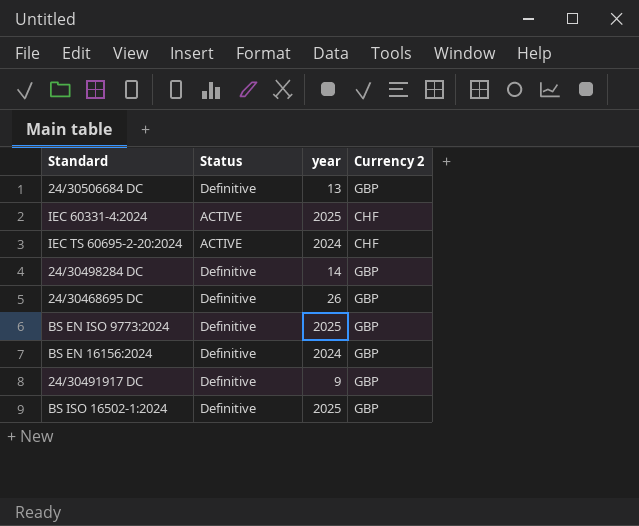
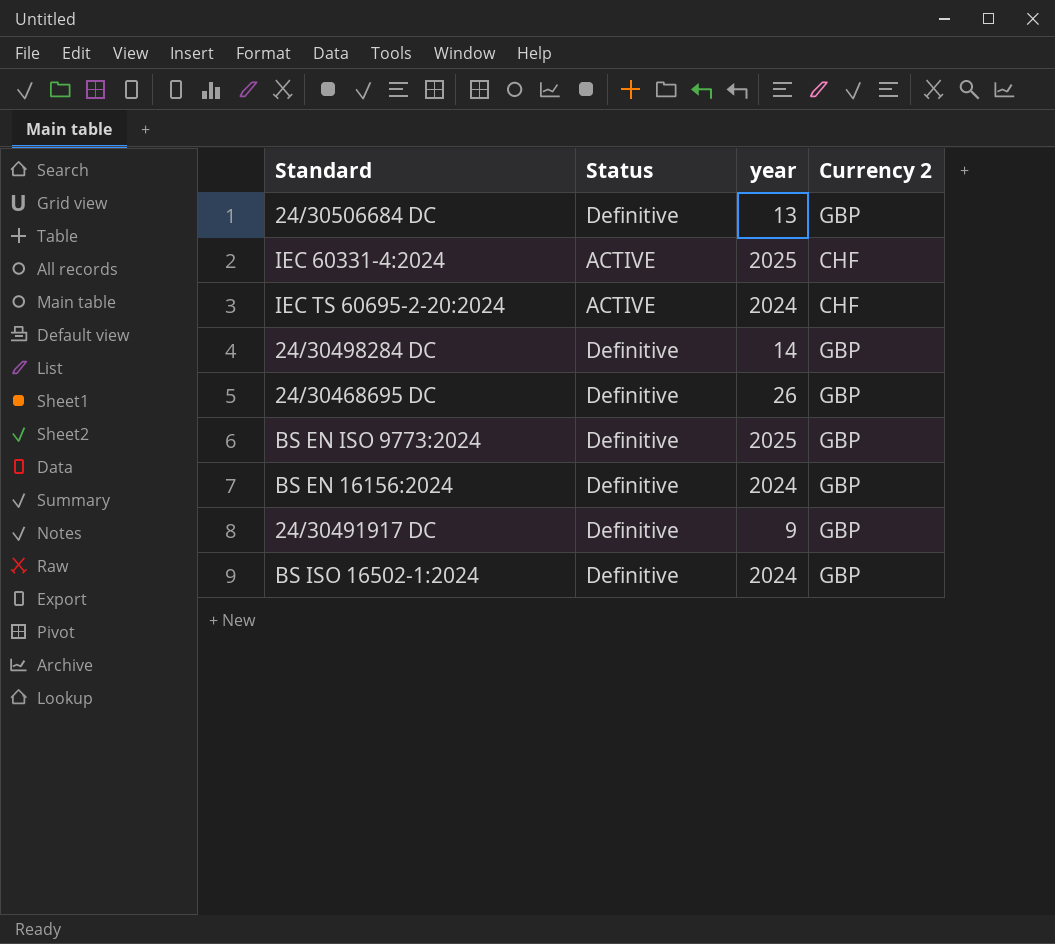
BS ISO 16502-1:2024 | year: 2025 -> 2024

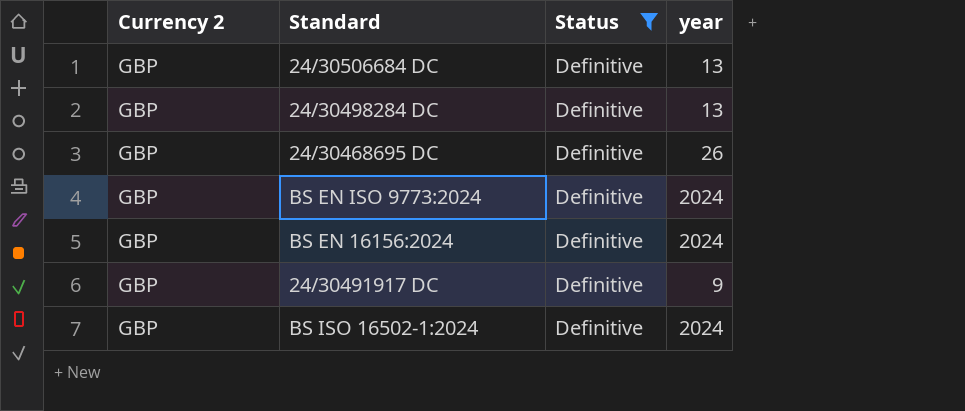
filter: none -> Status = Definitive
column Currency 2 | position: 4 -> 1
24/30498284 DC | year: 14 -> 13
BS EN ISO 9773:2024 | year: 2025 -> 2024

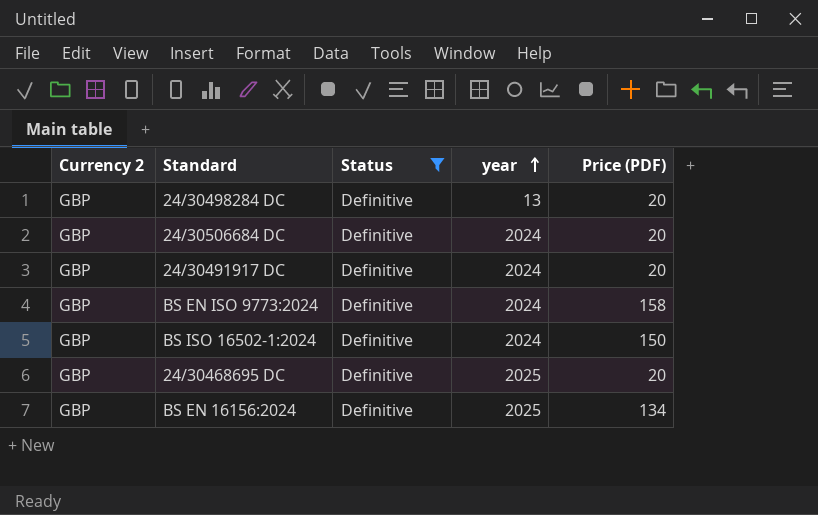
row order: none -> year ascending
column Price (PDF) | position: none -> 5
24/30506684 DC | year: 13 -> 2024
24/30491917 DC | year: 9 -> 2024
24/30468695 DC | year: 26 -> 2025
BS EN 16156:2024 | year: 2024 -> 2025

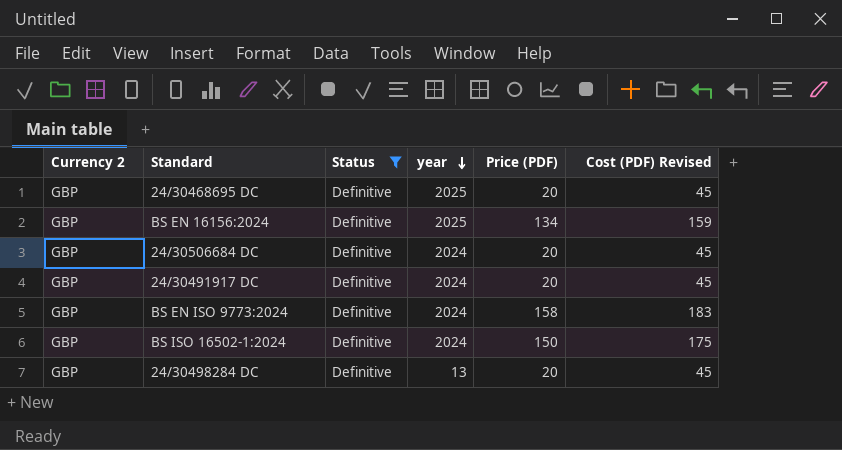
row order: year ascending -> year descending
column Cost (PDF) Revised | formula: none -> [Price (PDF)] + 25

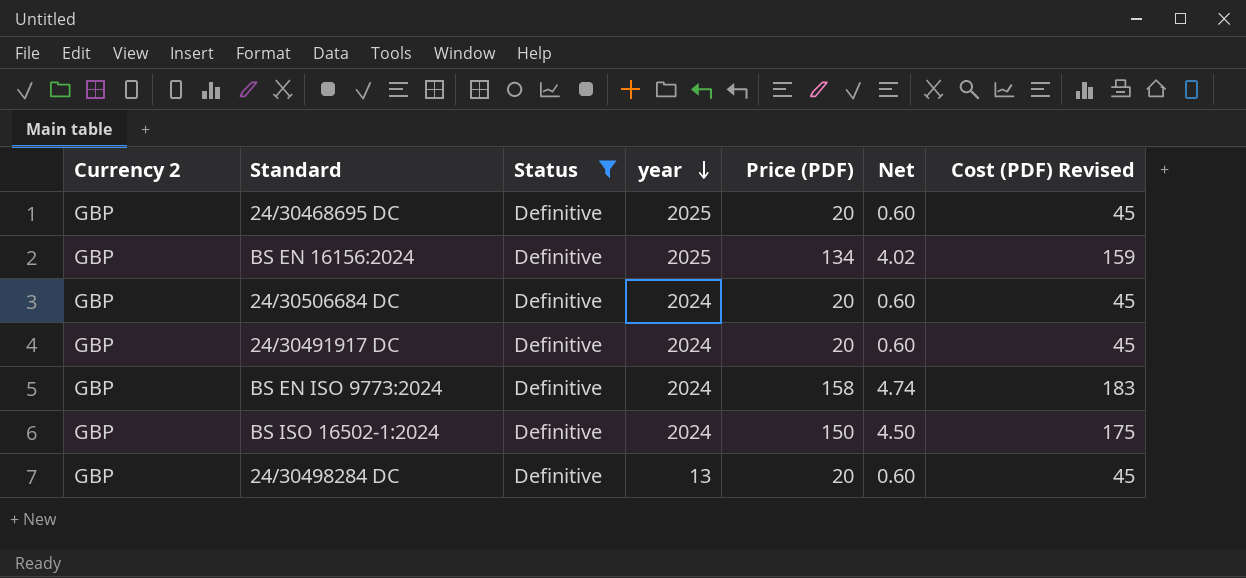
column Net | formula: none -> [Price (PDF)] * 0.03

